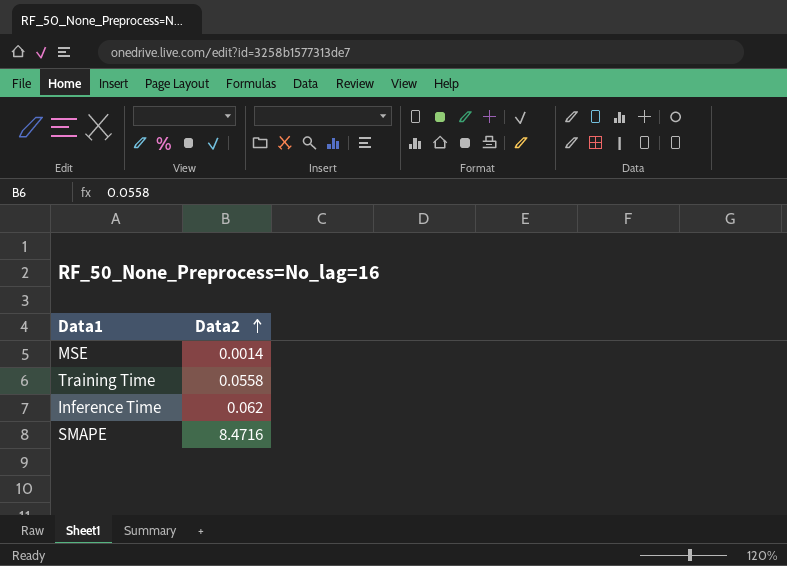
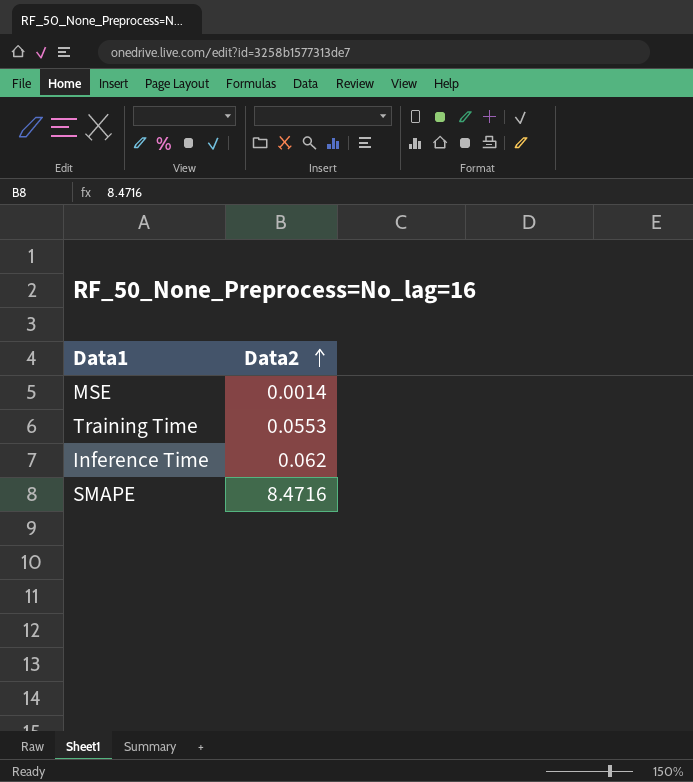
Training Time | Data2: 0.0558 -> 0.0553

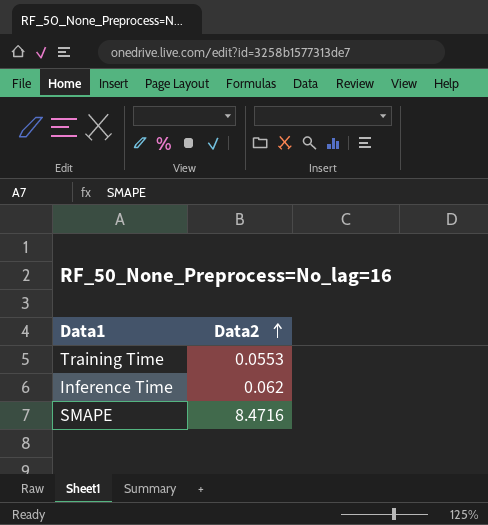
row MSE: 0.0014 -> none

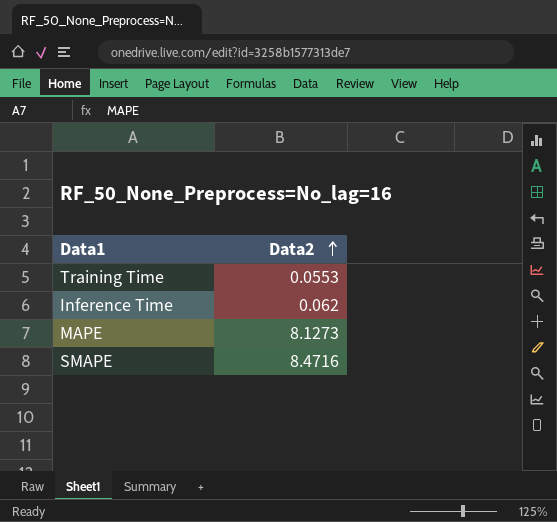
row MAPE: none -> 8.1273

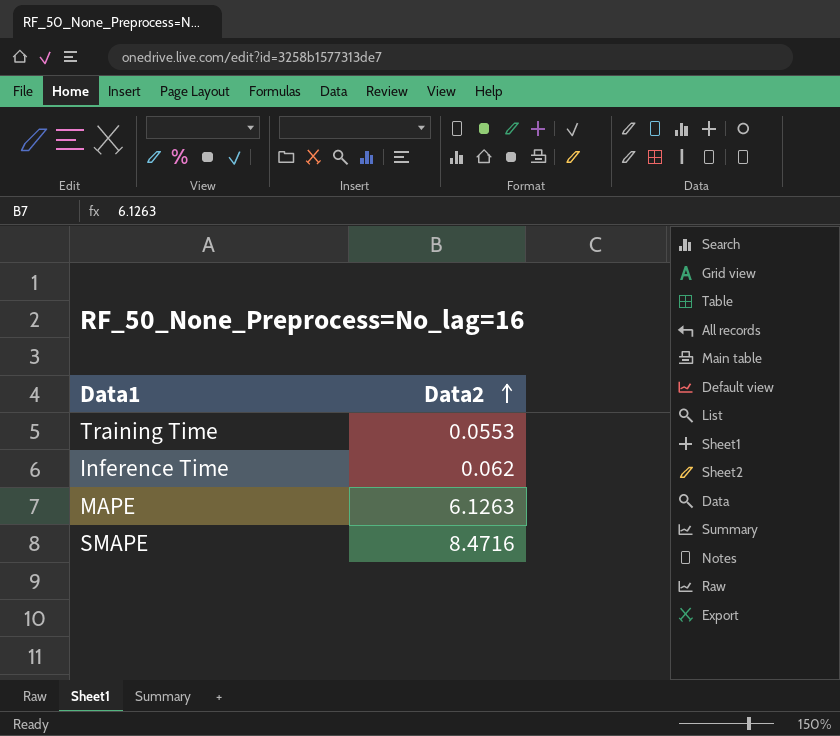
MAPE | Data2: 8.1273 -> 6.1263

